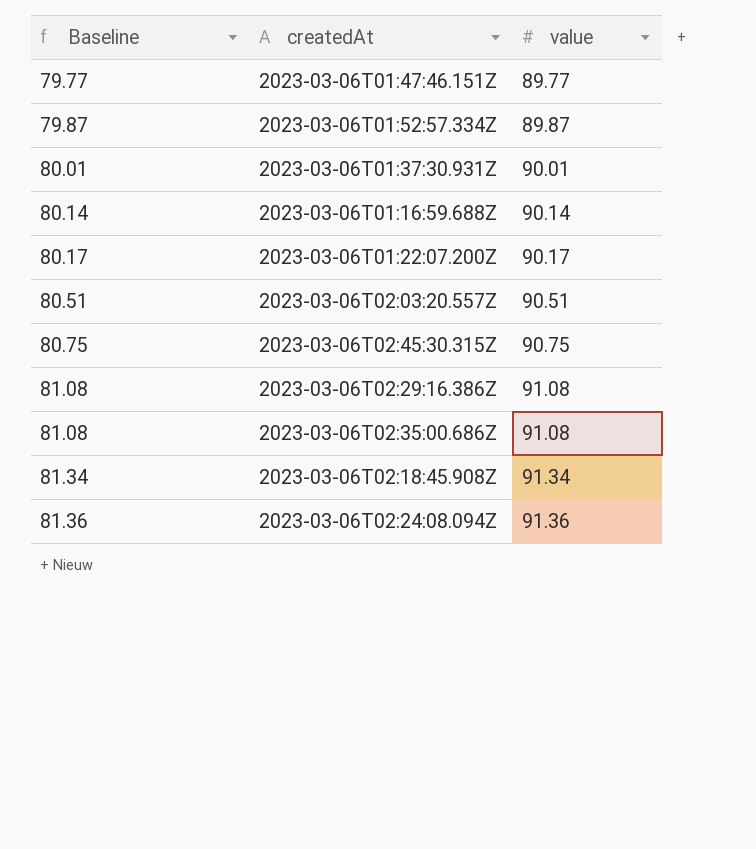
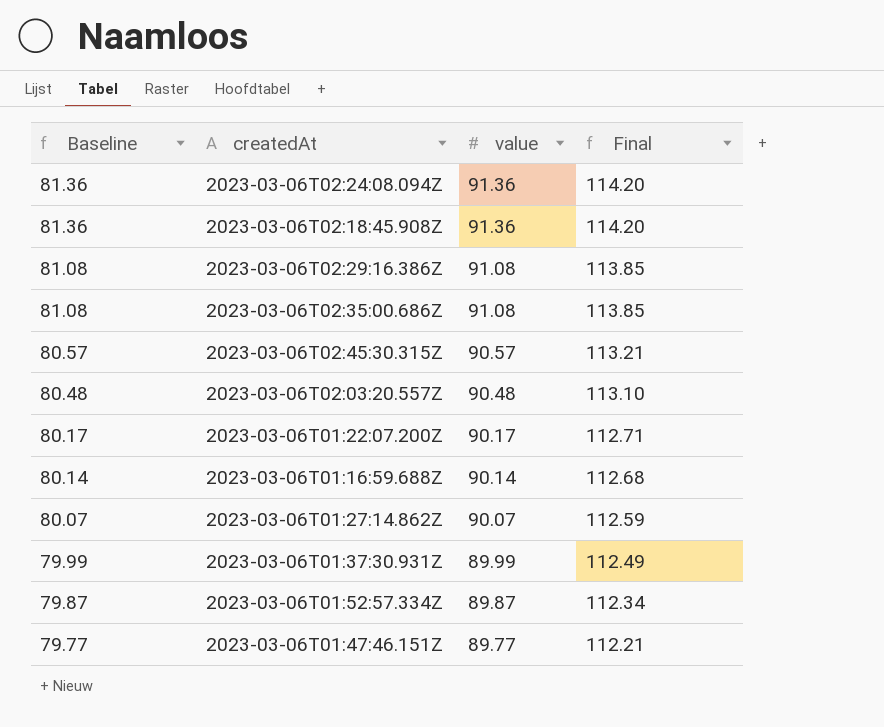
row order: Baseline ascending -> Baseline descending
column Final | formula: none -> [value] * 1.25
2023-03-06T02:18:45.908Z | Baseline: 81.34 -> 81.36
2023-03-06T02:18:45.908Z | value: 91.34 -> 91.36
2023-03-06T02:45:30.315Z | Baseline: 80.75 -> 80.57
2023-03-06T02:45:30.315Z | value: 90.75 -> 90.57
2023-03-06T02:03:20.557Z | Baseline: 80.51 -> 80.48
2023-03-06T02:03:20.557Z | value: 90.51 -> 90.48
row 2023-03-06T01:27:14.862Z: none -> 80.07 | 90.07 | 112.59
2023-03-06T01:37:30.931Z | Baseline: 80.01 -> 79.99
2023-03-06T01:37:30.931Z | value: 90.01 -> 89.99

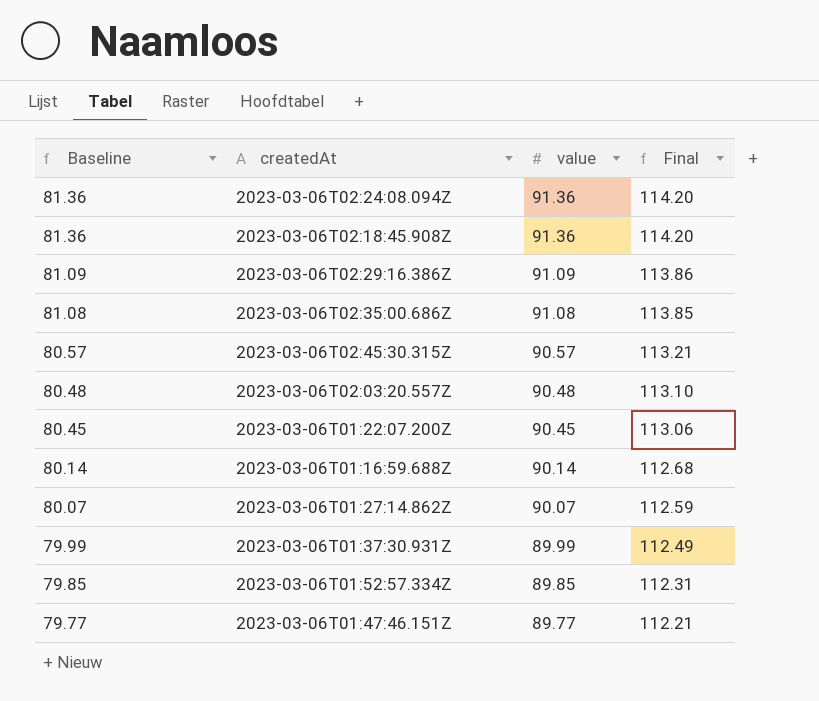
2023-03-06T02:29:16.386Z | Baseline: 81.08 -> 81.09
2023-03-06T02:29:16.386Z | value: 91.08 -> 91.09
2023-03-06T02:29:16.386Z | Final: 113.85 -> 113.86
2023-03-06T01:22:07.200Z | Baseline: 80.17 -> 80.45
2023-03-06T01:22:07.200Z | value: 90.17 -> 90.45
2023-03-06T01:22:07.200Z | Final: 112.71 -> 113.06
2023-03-06T01:52:57.334Z | Baseline: 79.87 -> 79.85
2023-03-06T01:52:57.334Z | value: 89.87 -> 89.85
2023-03-06T01:52:57.334Z | Final: 112.34 -> 112.31

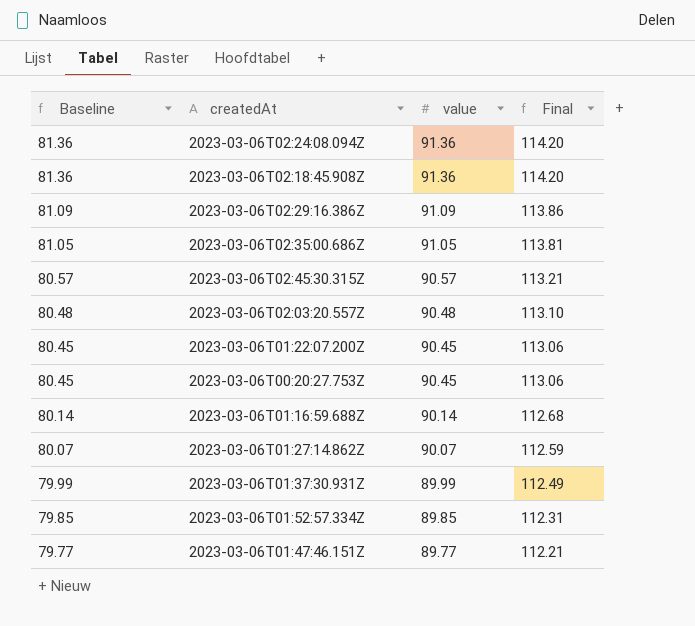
2023-03-06T02:35:00.686Z | Baseline: 81.08 -> 81.05
2023-03-06T02:35:00.686Z | value: 91.08 -> 91.05
2023-03-06T02:35:00.686Z | Final: 113.85 -> 113.81
row 2023-03-06T00:20:27.753Z: none -> 80.45 | 90.45 | 113.06

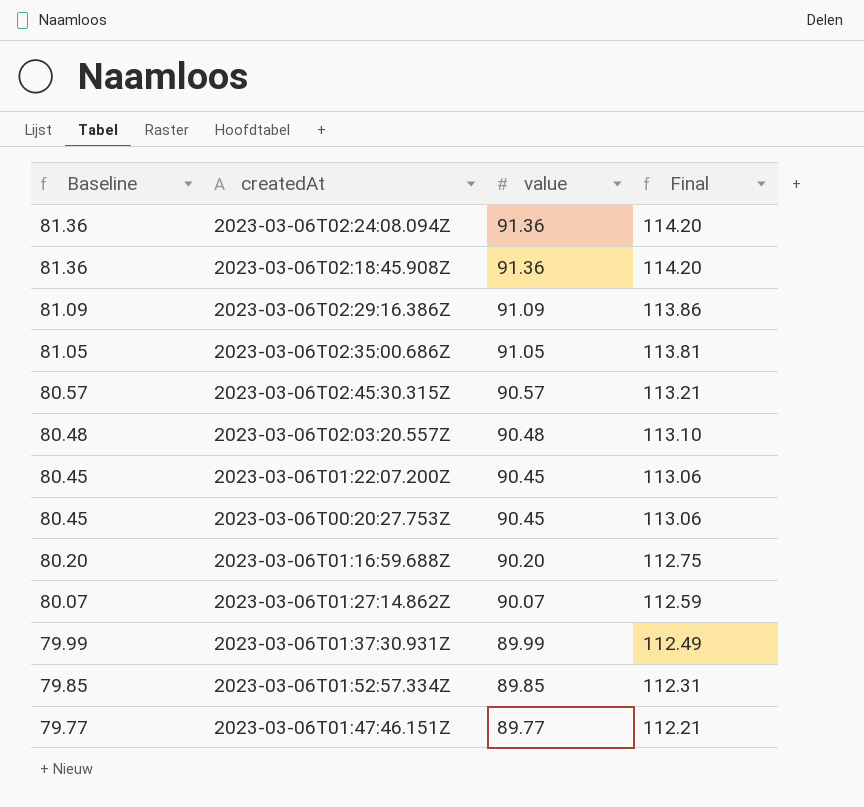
2023-03-06T01:16:59.688Z | Baseline: 80.14 -> 80.20
2023-03-06T01:16:59.688Z | value: 90.14 -> 90.20
2023-03-06T01:16:59.688Z | Final: 112.68 -> 112.75

